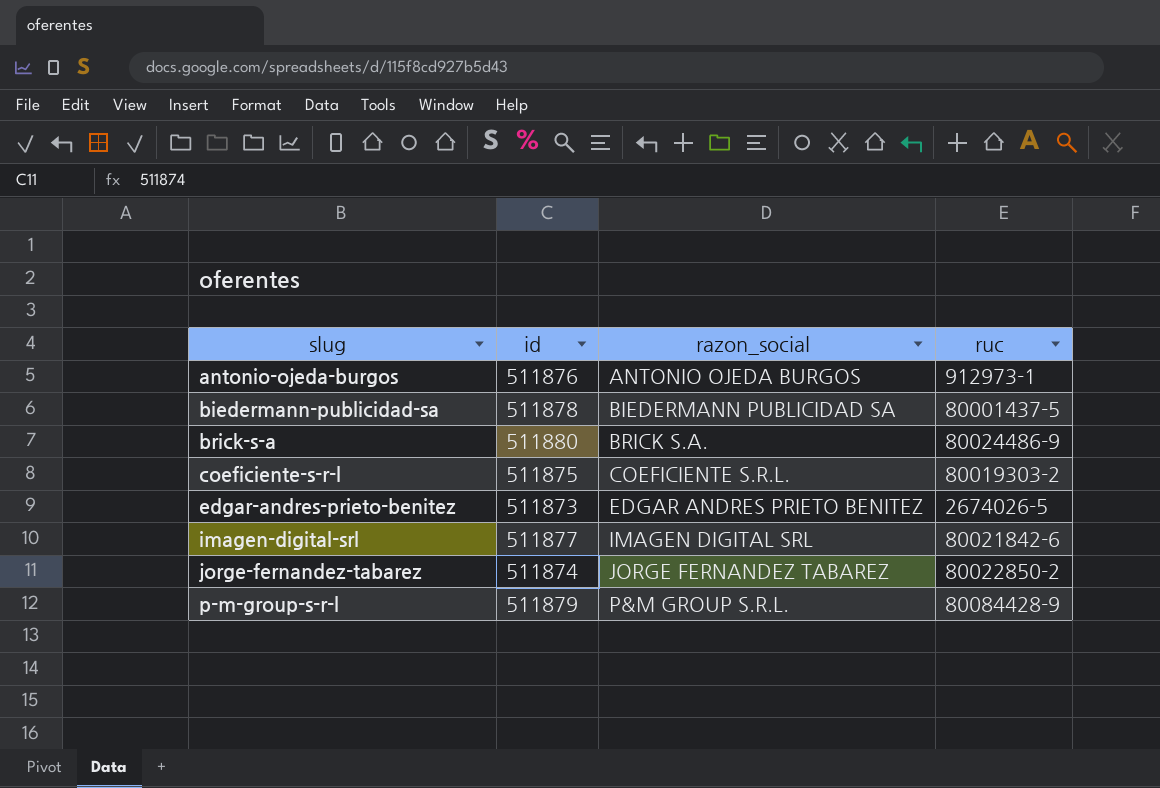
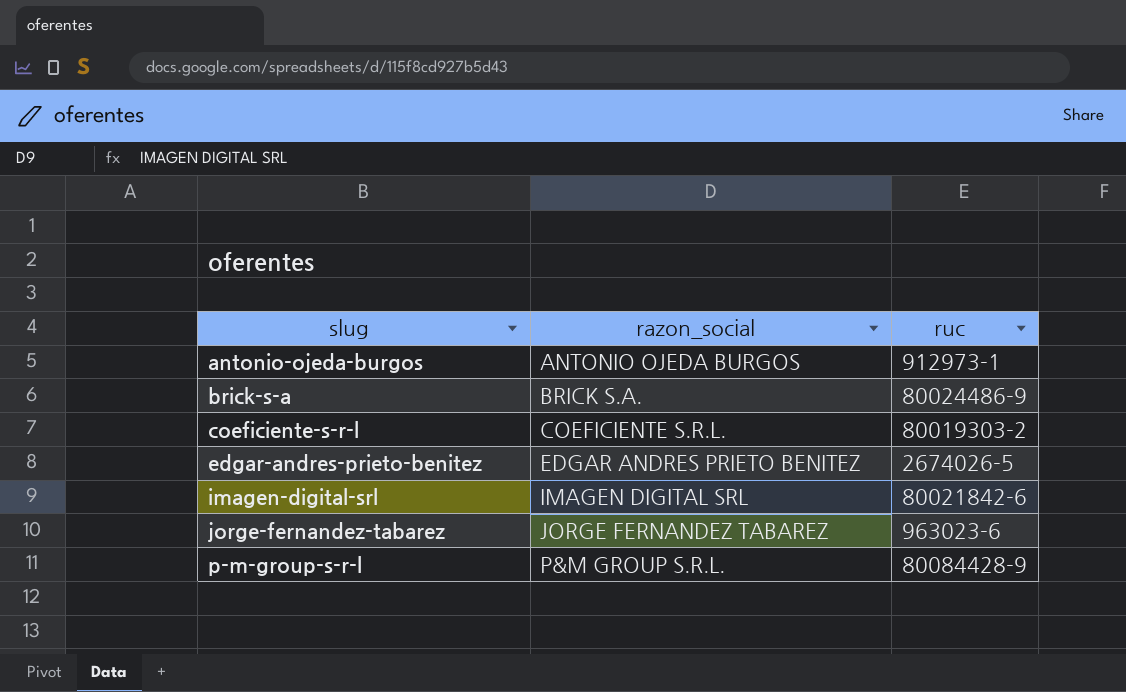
column id | position: 2 -> none
row biedermann-publicidad-sa: 511878 | BIEDERMANN PUBLICIDAD SA | 80001437-5 -> none
jorge-fernandez-tabarez | ruc: 80022850-2 -> 963023-6

